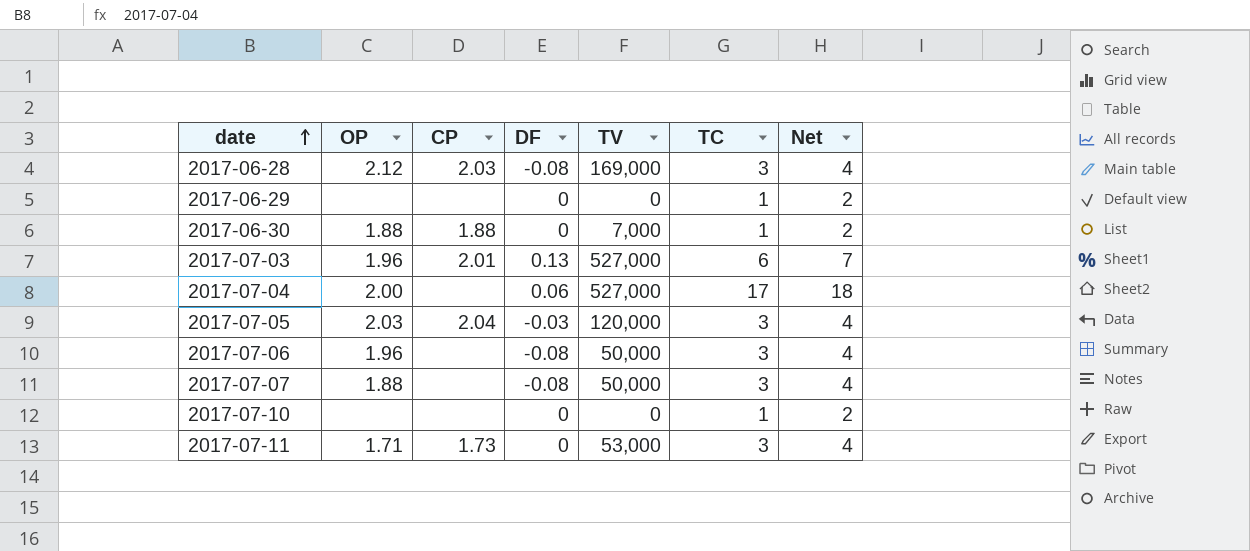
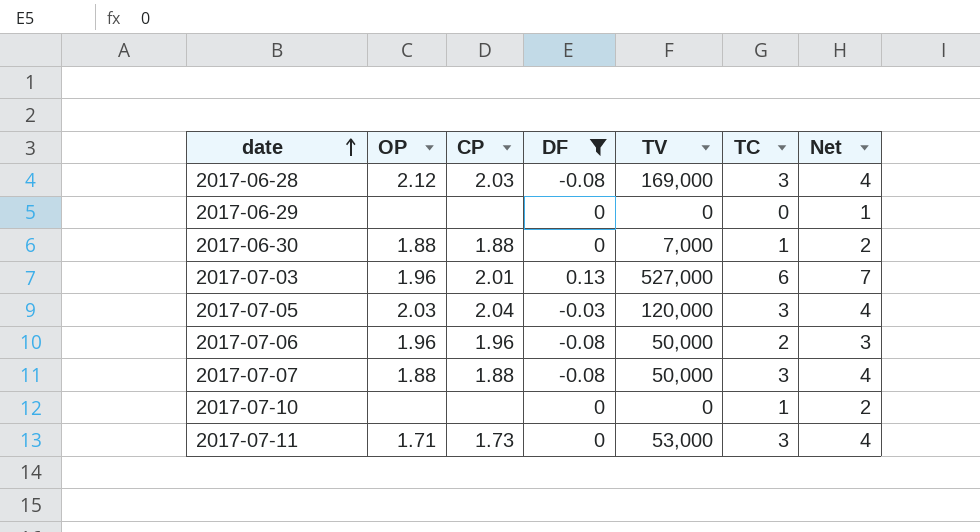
filter: none -> DF != 0.06
2017-06-29 | TC: 1 -> 0
2017-06-29 | Net: 2 -> 1
2017-07-06 | CP: none -> 1.96
2017-07-06 | TC: 3 -> 2
2017-07-06 | Net: 4 -> 3
2017-07-07 | CP: none -> 1.88

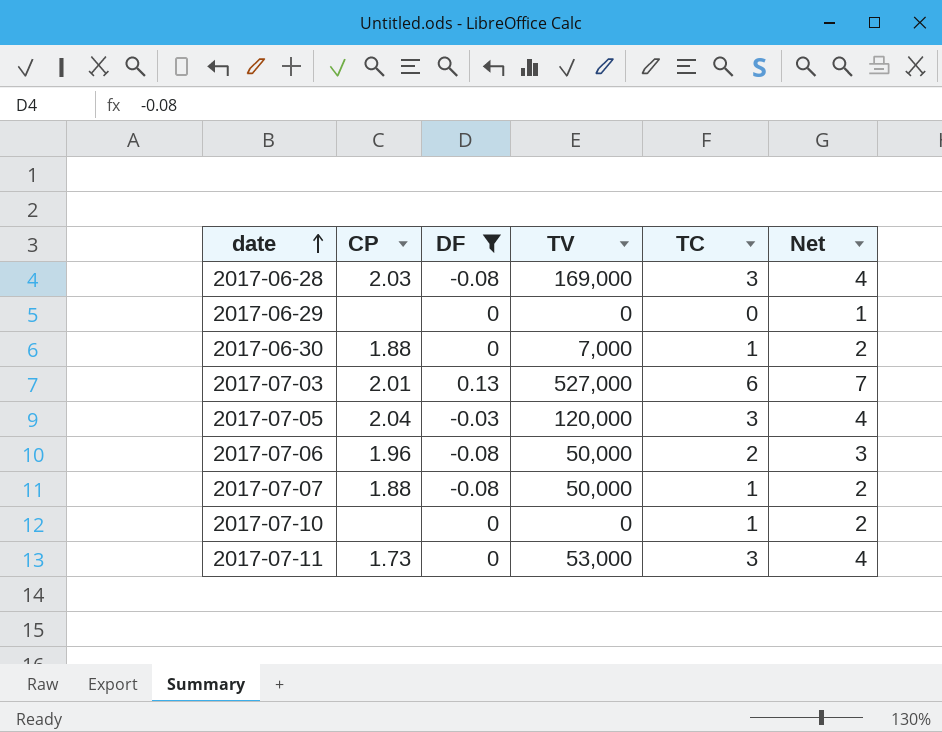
column OP | position: 2 -> none
2017-07-07 | TC: 3 -> 1
2017-07-07 | Net: 4 -> 2

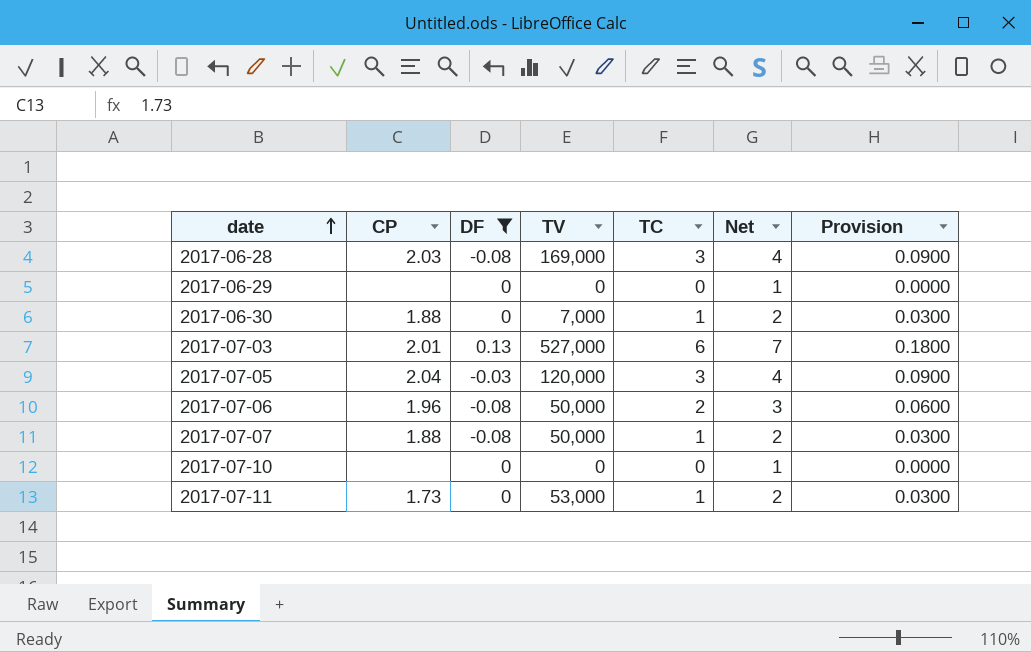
column Provision | formula: none -> [TC] * 0.03
2017-07-10 | TC: 1 -> 0
2017-07-10 | Net: 2 -> 1
2017-07-11 | TC: 3 -> 1
2017-07-11 | Net: 4 -> 2

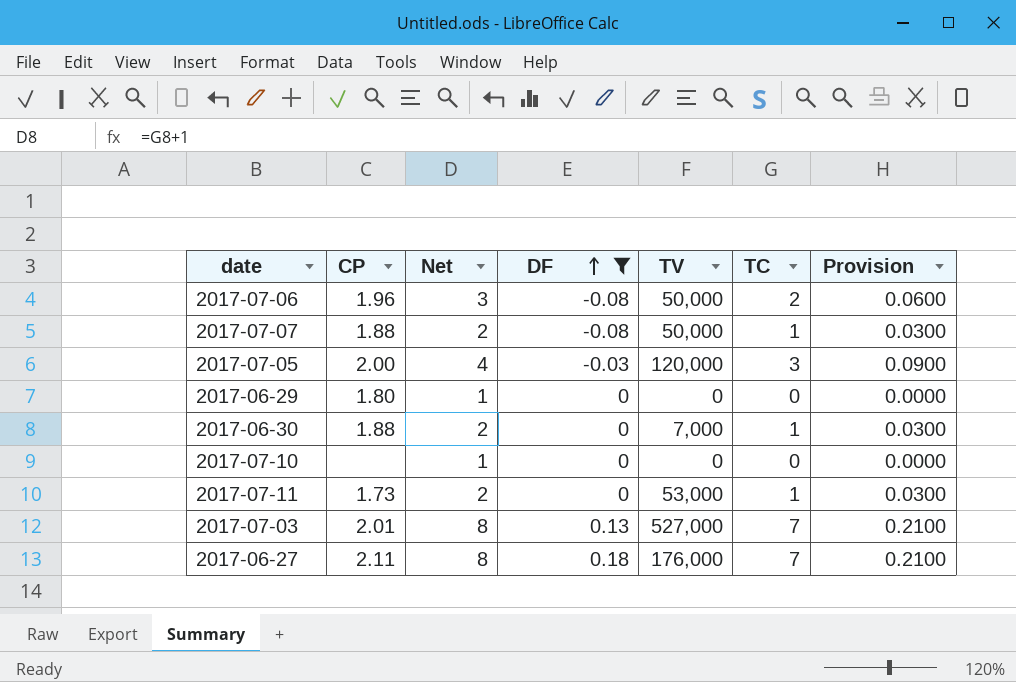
row order: date ascending -> DF ascending
column Net | position: 6 -> 3
row 2017-06-28: 2.03 | -0.08 | 169,000 | 3 | 4 | 0.0900 -> none
2017-07-05 | CP: 2.04 -> 2.00
2017-06-29 | CP: none -> 1.80
2017-07-03 | Net: 7 -> 8
2017-07-03 | TC: 6 -> 7
2017-07-03 | Provision: 0.1800 -> 0.2100
row 2017-06-27: none -> 2.11 | 8 | 0.18 | 176,000 | 7 | 0.2100

